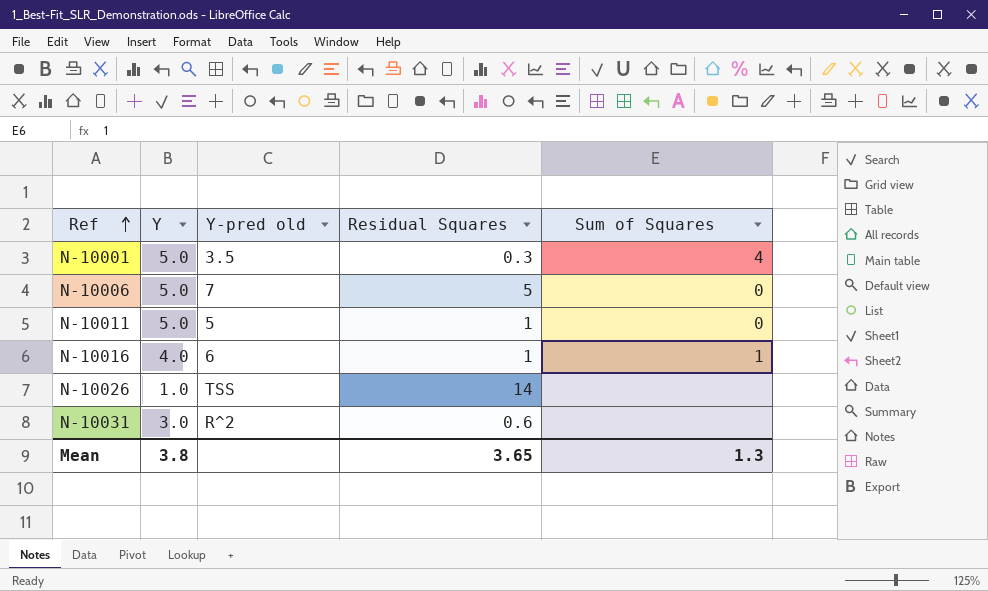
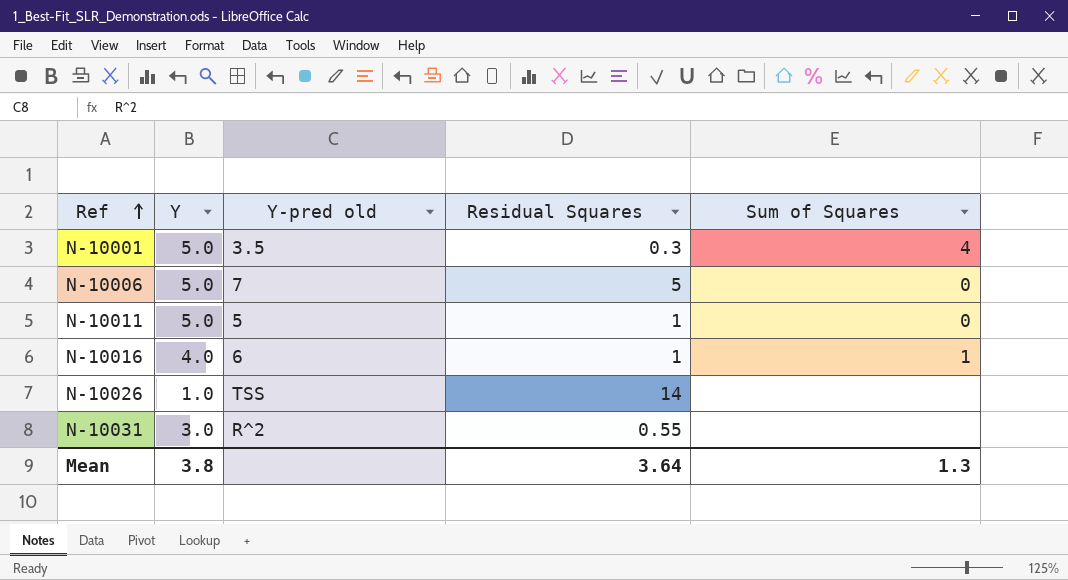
N-10031 | Residual Squares: 0.6 -> 0.55
Mean | Residual Squares: 3.65 -> 3.64

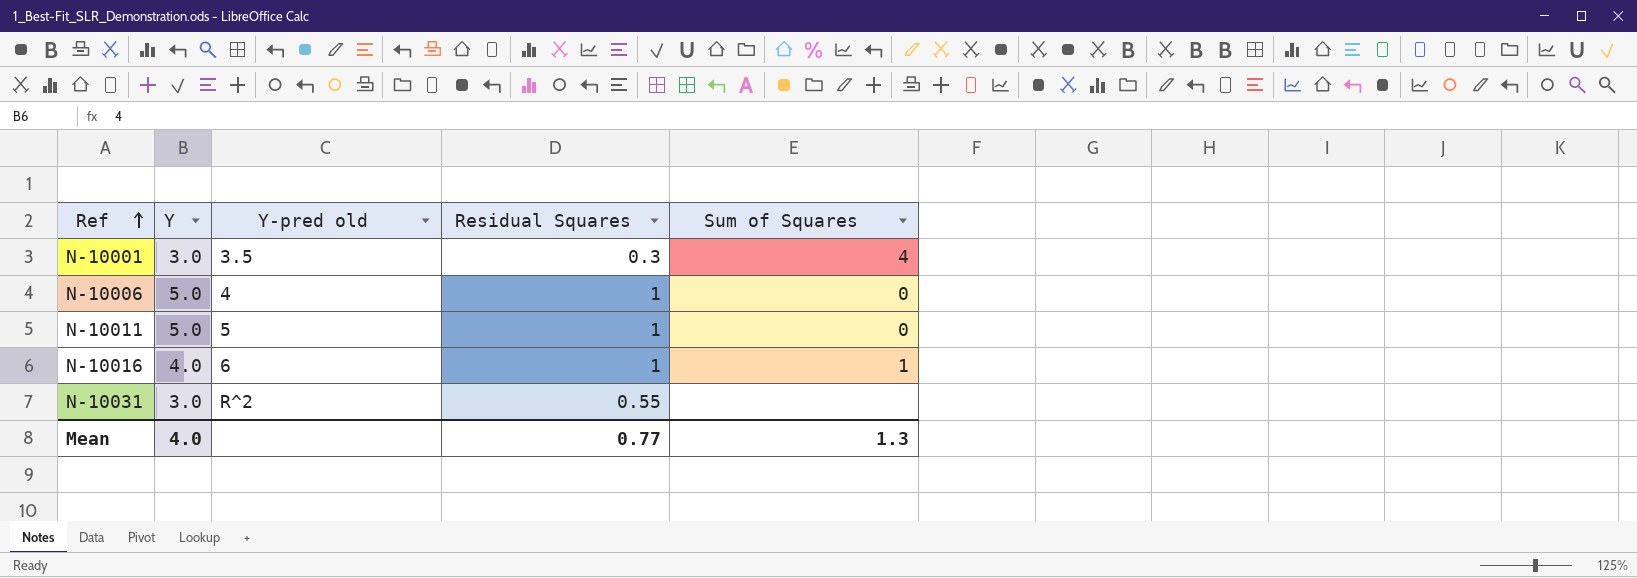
row N-10026: 1.0 | TSS | 14 | none -> none
N-10001 | Y: 5.0 -> 3.0
N-10006 | Y-pred old: 7 -> 4
N-10006 | Residual Squares: 5 -> 1
Mean | Y: 3.8 -> 4.0
Mean | Residual Squares: 3.64 -> 0.77

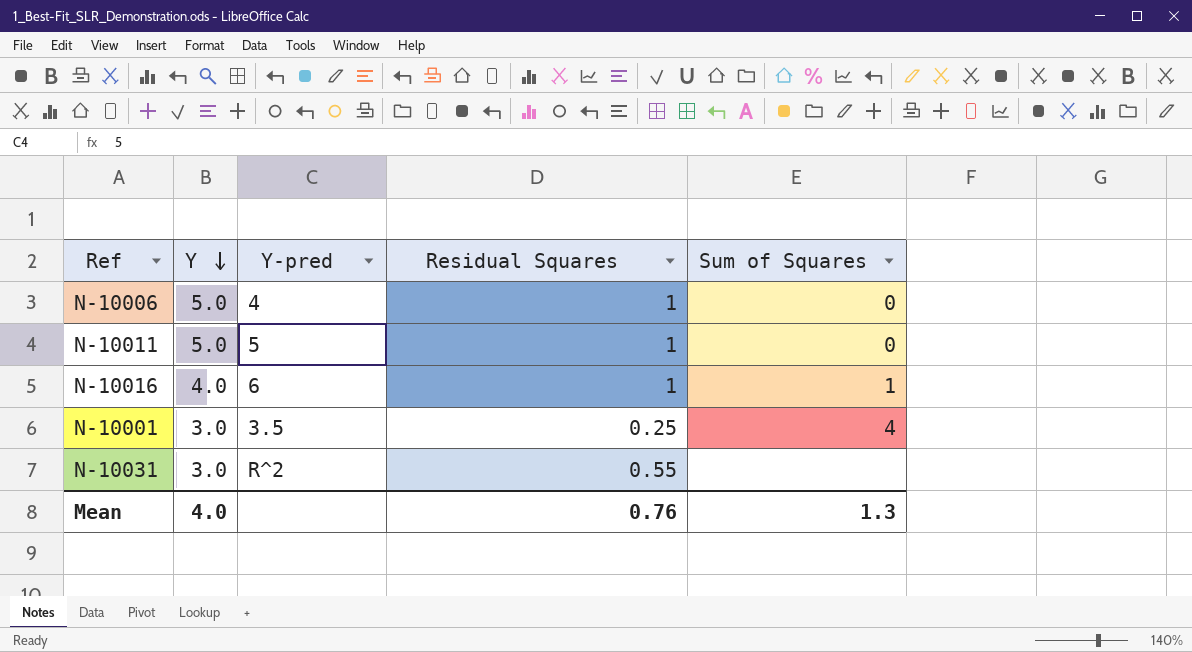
row order: Ref ascending -> Y descending
column name: Y-pred old -> Y-pred
N-10001 | Residual Squares: 0.3 -> 0.25
Mean | Residual Squares: 0.77 -> 0.76

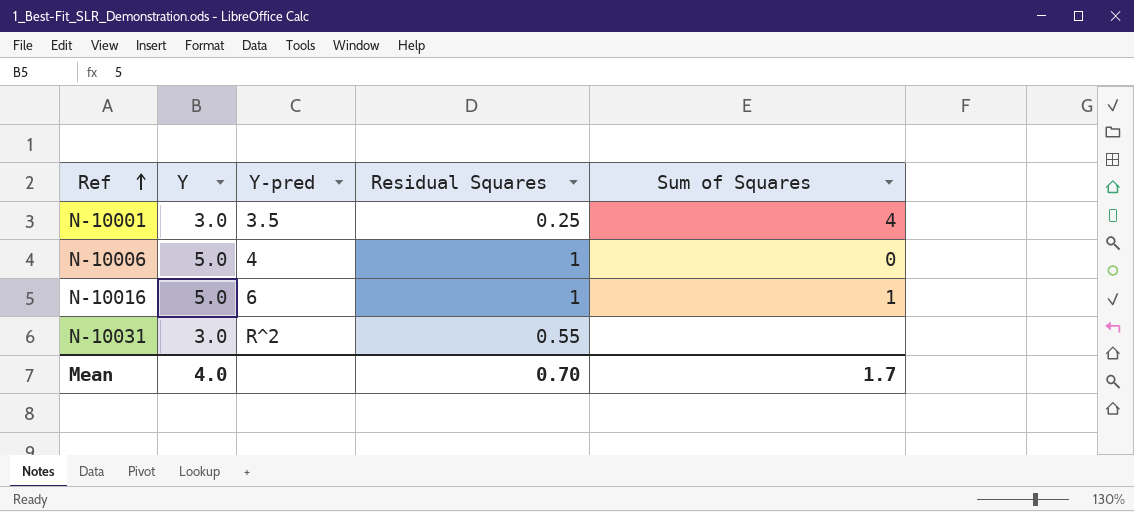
row order: Y descending -> Ref ascending
row N-10011: 5.0 | 5 | 1 | 0 -> none
N-10016 | Y: 4.0 -> 5.0
Mean | Residual Squares: 0.76 -> 0.70
Mean | Sum of Squares: 1.3 -> 1.7

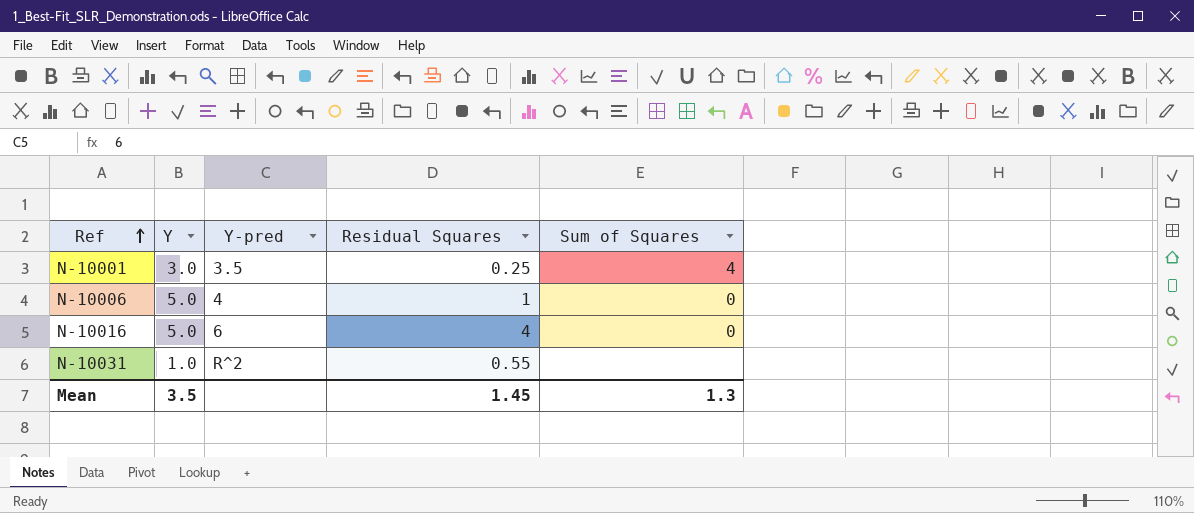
N-10016 | Residual Squares: 1 -> 4
N-10016 | Sum of Squares: 1 -> 0
N-10031 | Y: 3.0 -> 1.0
Mean | Y: 4.0 -> 3.5
Mean | Residual Squares: 0.70 -> 1.45
Mean | Sum of Squares: 1.7 -> 1.3

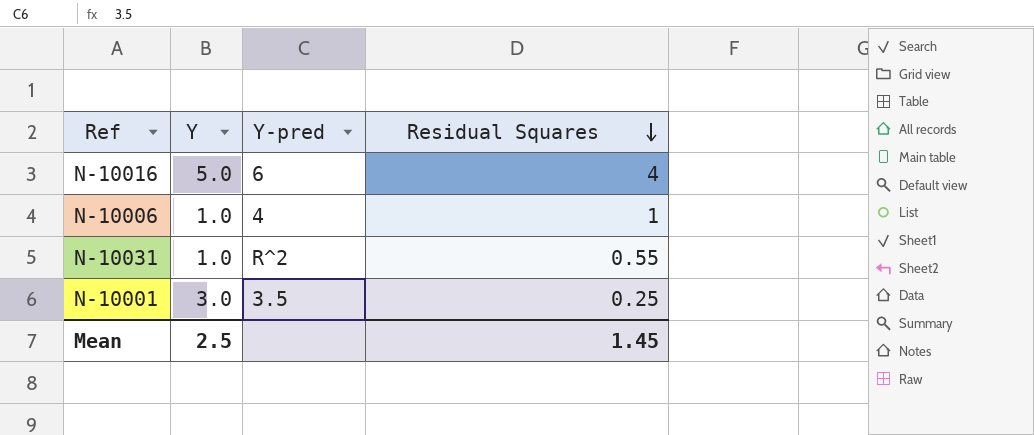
row order: Ref ascending -> Residual Squares descending
column Sum of Squares | position: 5 -> none
N-10006 | Y: 5.0 -> 1.0
Mean | Y: 3.5 -> 2.5

